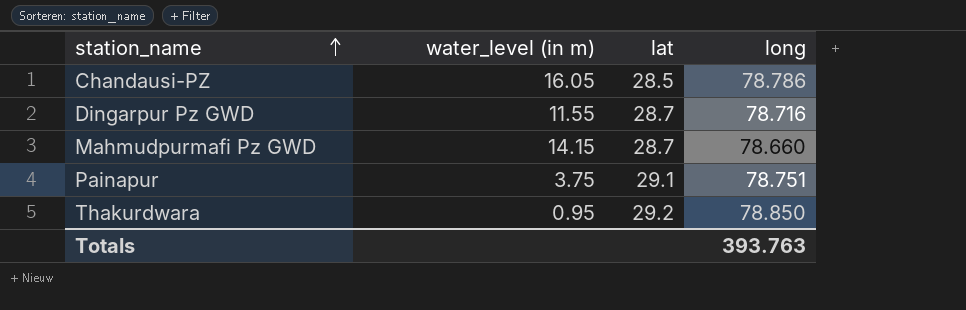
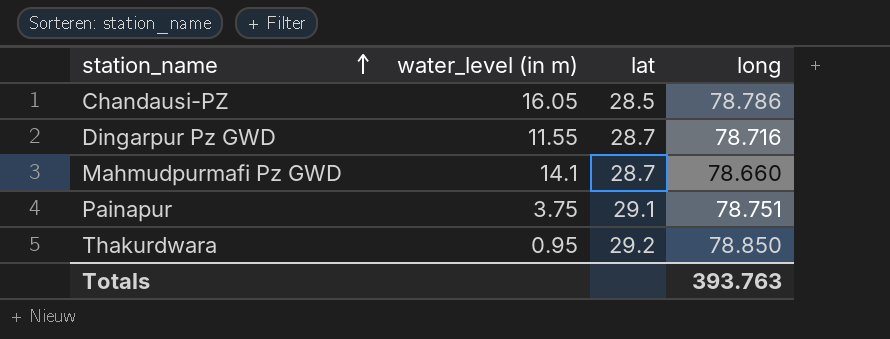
Mahmudpurmafi Pz GWD | water_level (in m): 14.15 -> 14.1

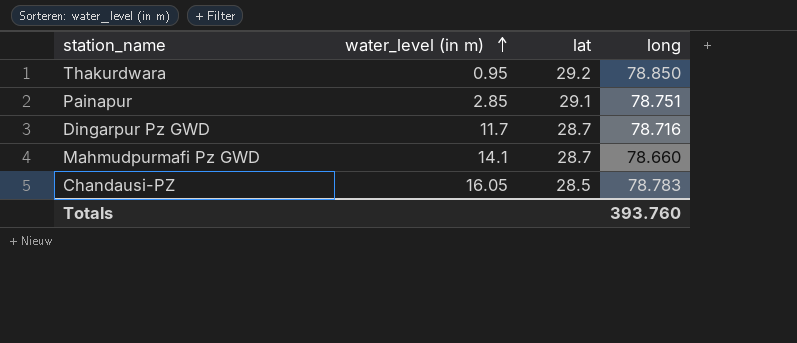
row order: station_name ascending -> water_level (in m) ascending
Painapur | water_level (in m): 3.75 -> 2.85
Dingarpur Pz GWD | water_level (in m): 11.55 -> 11.7
Chandausi-PZ | long: 78.786 -> 78.783
Totals | long: 393.763 -> 393.760

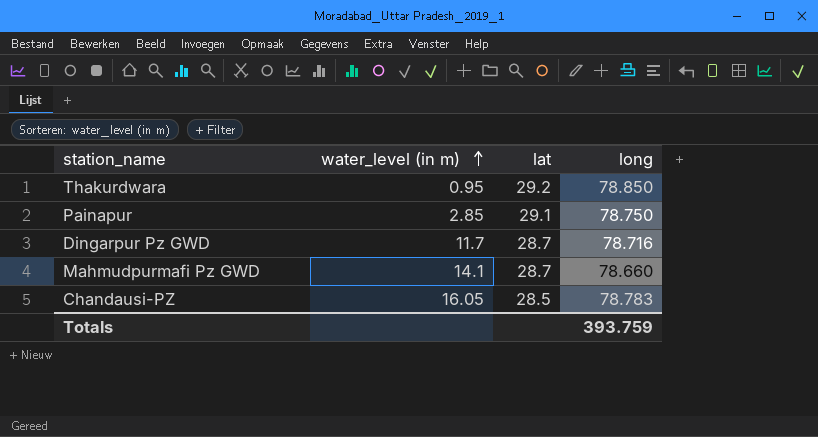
Painapur | long: 78.751 -> 78.750
Totals | long: 393.760 -> 393.759

